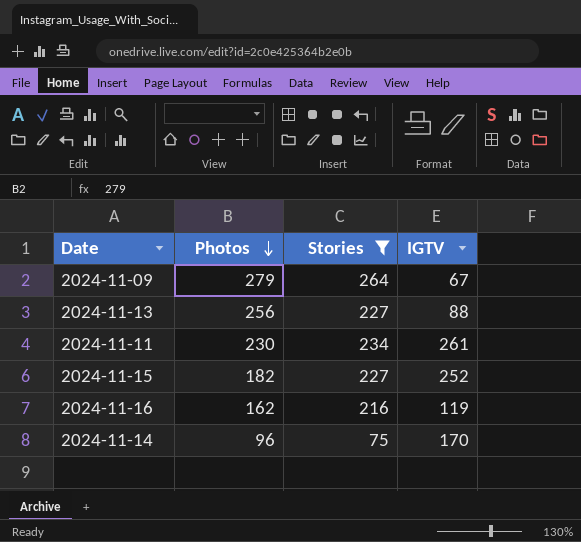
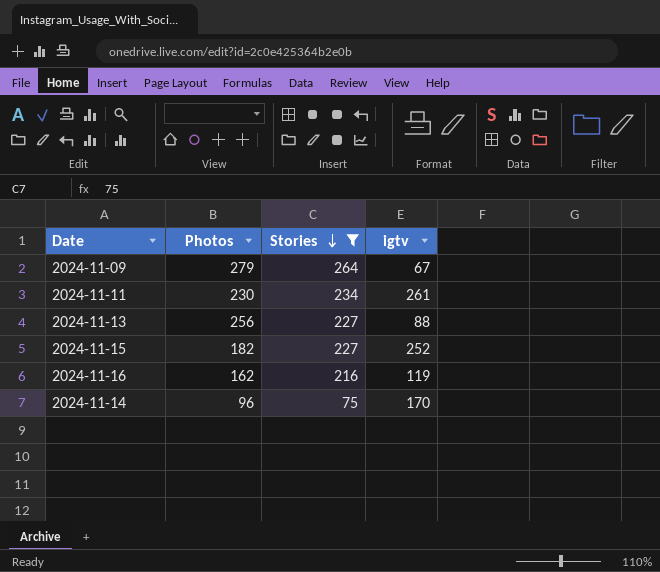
row order: Photos descending -> Stories descending
column name: IGTV -> igtv

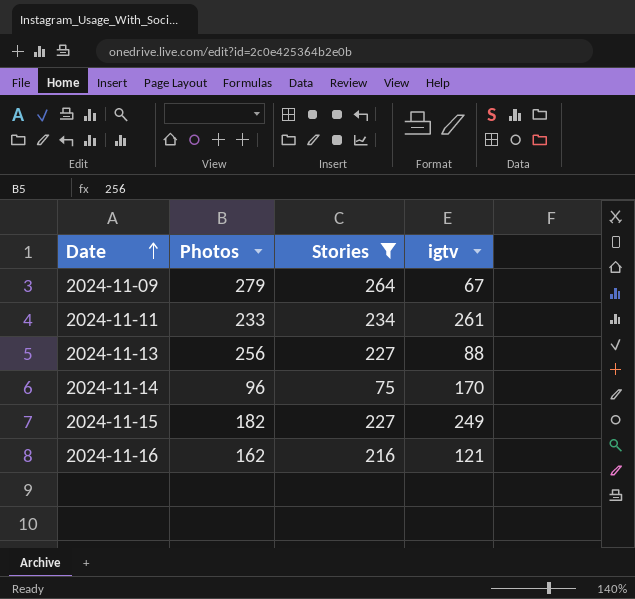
row order: Stories descending -> Date ascending
2024-11-11 | Photos: 230 -> 233
2024-11-15 | igtv: 252 -> 249
2024-11-16 | igtv: 119 -> 121

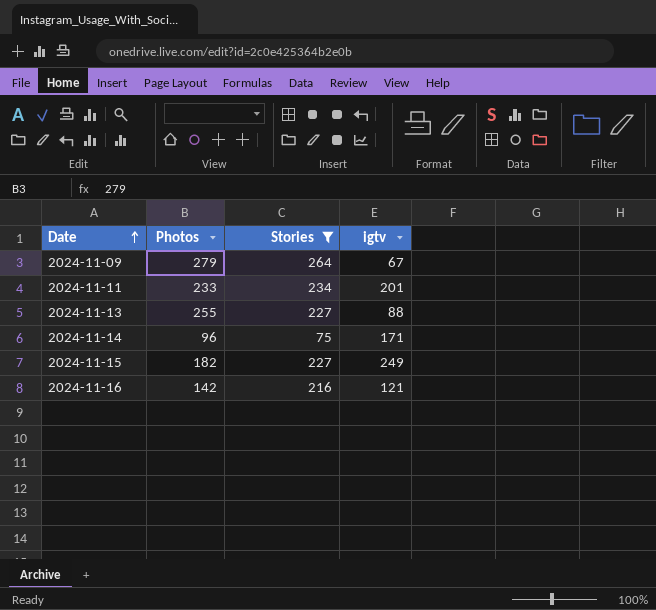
2024-11-11 | igtv: 261 -> 201
2024-11-13 | Photos: 256 -> 255
2024-11-14 | igtv: 170 -> 171
2024-11-16 | Photos: 162 -> 142

